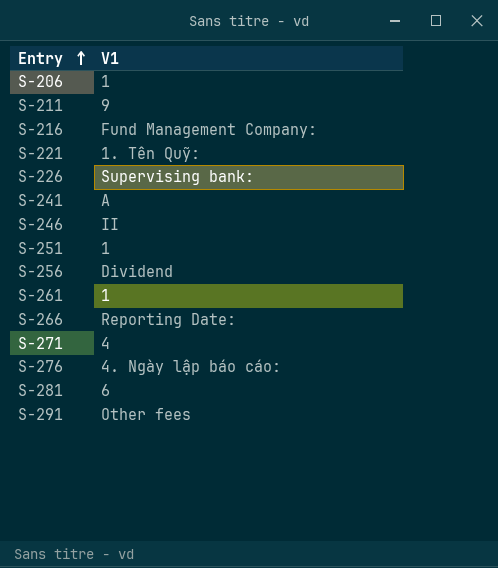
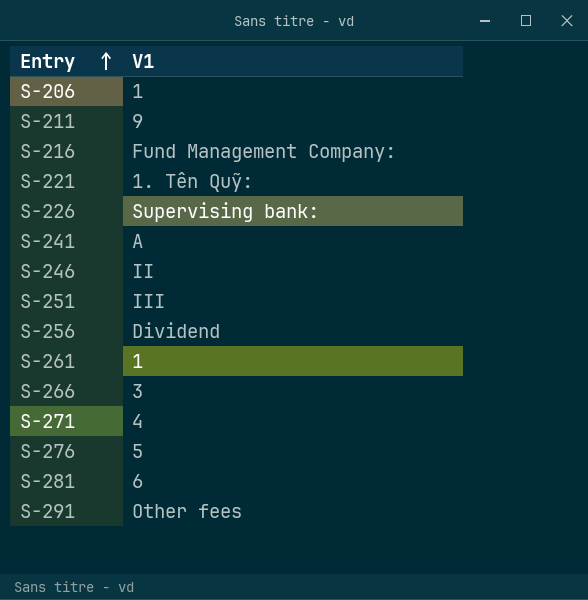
S-251 | V1: 1 -> III
S-266 | V1: Reporting Date: -> 3
S-276 | V1: 4. Ngày lập báo cáo: -> 5

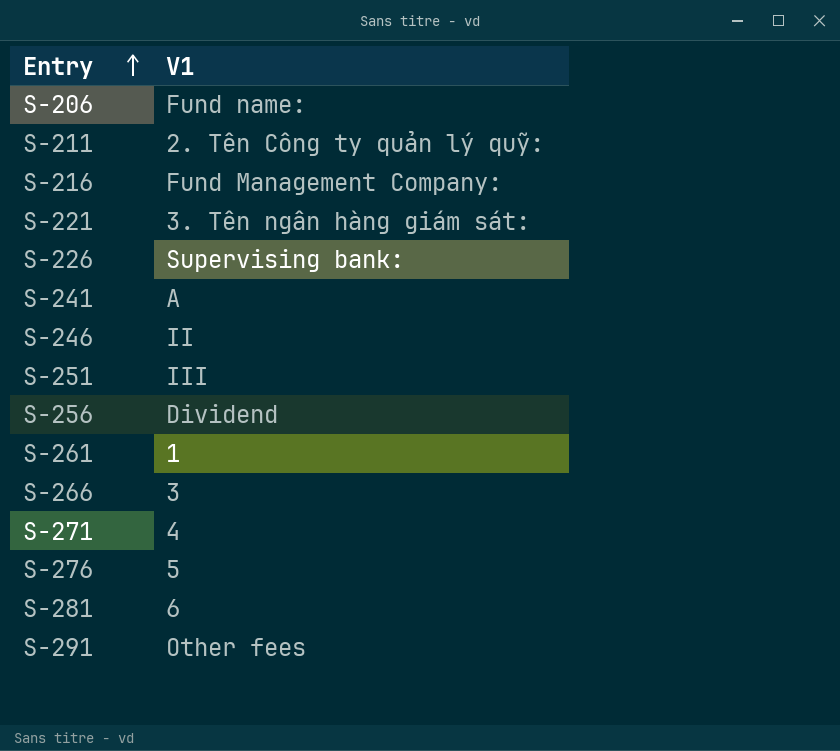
S-206 | V1: 1 -> Fund name:
S-211 | V1: 9 -> 2. Tên Công ty quản lý quỹ:
S-221 | V1: 1. Tên Quỹ: -> 3. Tên ngân hàng giám sát:

